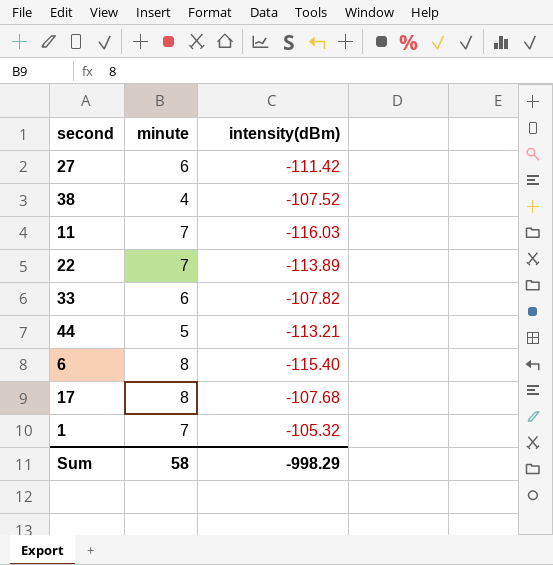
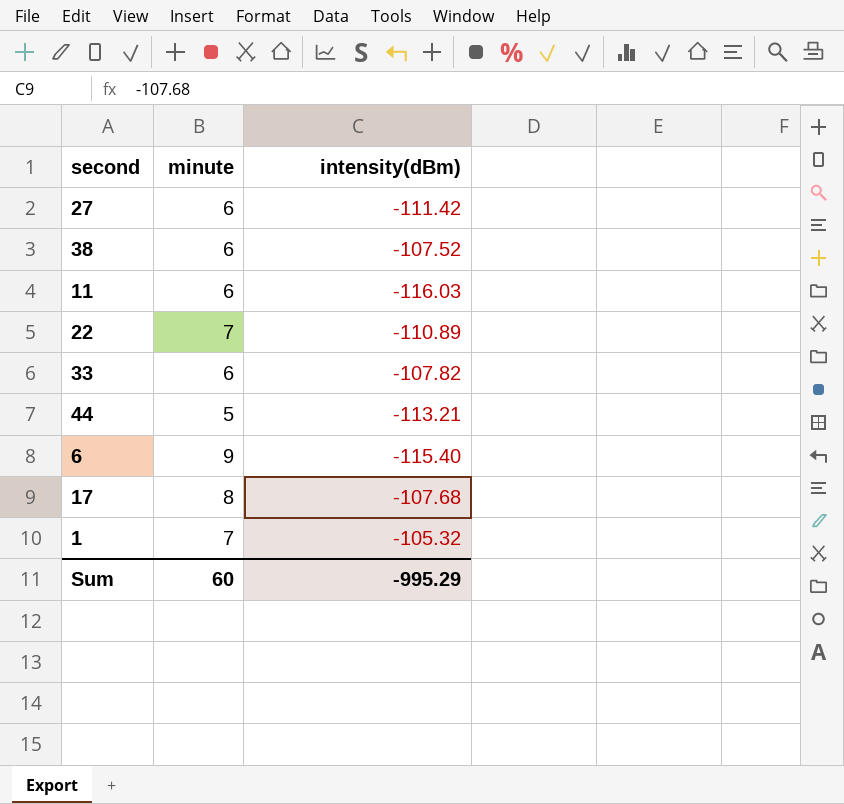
38 | minute: 4 -> 6
11 | minute: 7 -> 6
22 | intensity(dBm): -113.89 -> -110.89
6 | minute: 8 -> 9
Sum | minute: 58 -> 60
Sum | intensity(dBm): -998.29 -> -995.29

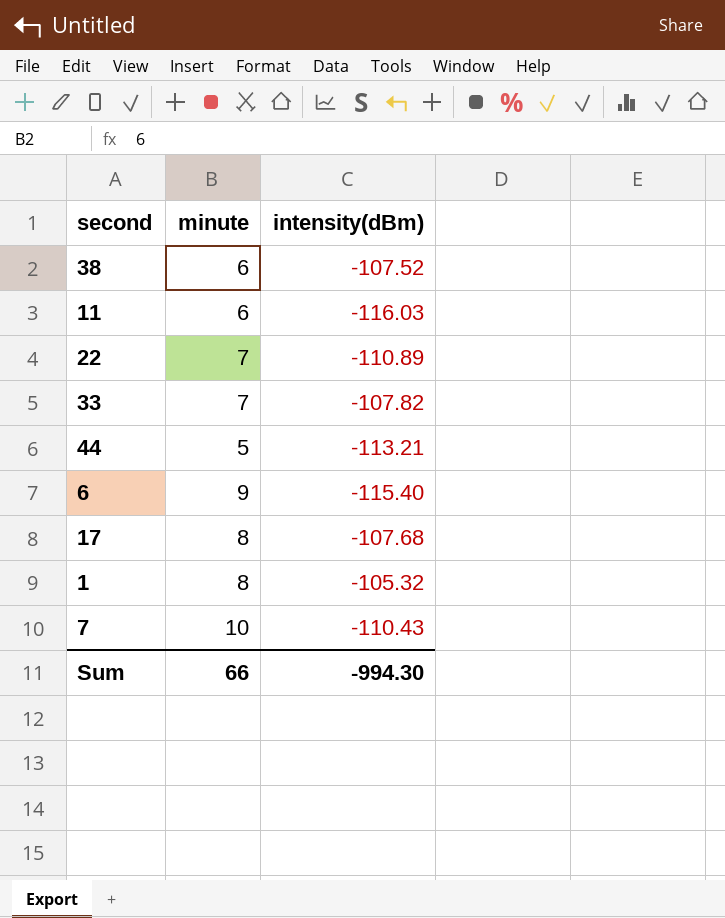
row 27: 6 | -111.42 -> none
33 | minute: 6 -> 7
1 | minute: 7 -> 8
row 7: none -> 10 | -110.43
Sum | minute: 60 -> 66
Sum | intensity(dBm): -995.29 -> -994.30

